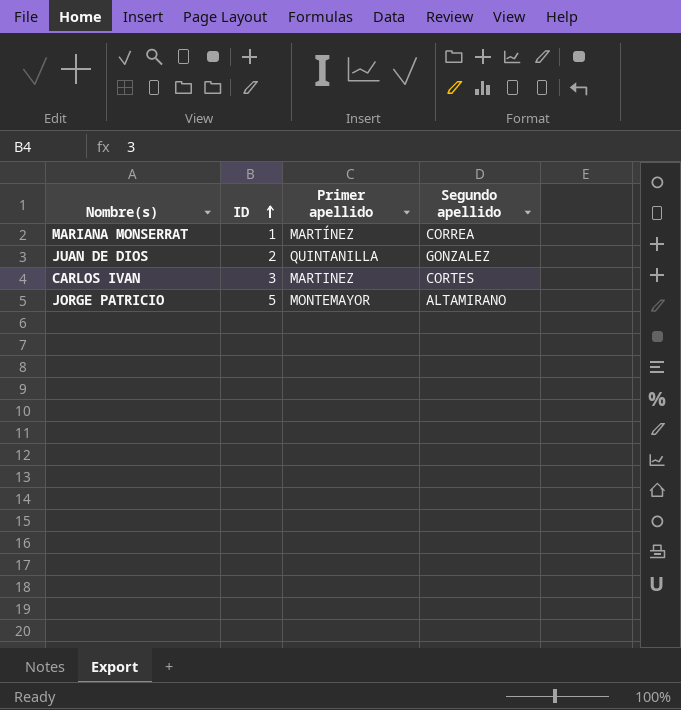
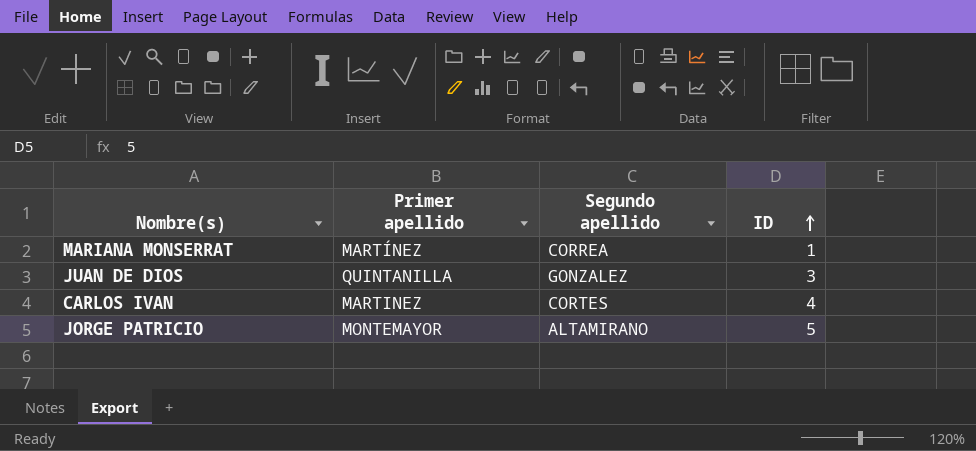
column ID | position: 2 -> 4
JUAN DE DIOS | ID: 2 -> 3
CARLOS IVAN | ID: 3 -> 4

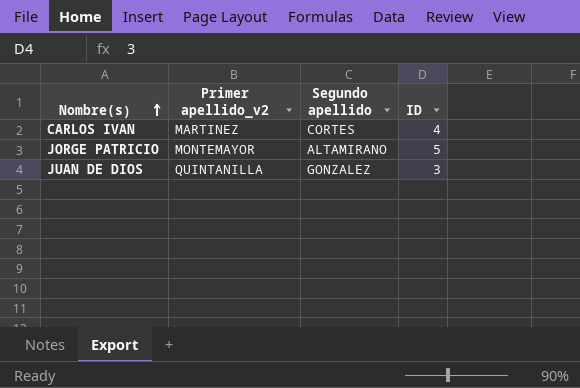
row order: ID ascending -> Nombre(s) ascending
column name: Primer apellido -> Primer apellido_v2
row MARIANA MONSERRAT: MARTÍNEZ | CORREA | 1 -> none

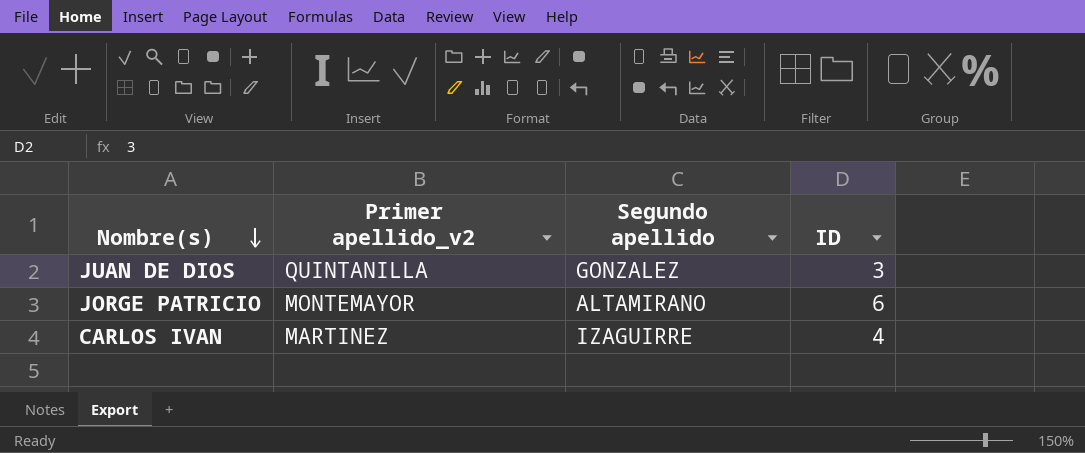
row order: Nombre(s) ascending -> Nombre(s) descending
JORGE PATRICIO | ID: 5 -> 6
CARLOS IVAN | Segundo apellido: CORTES -> IZAGUIRRE

